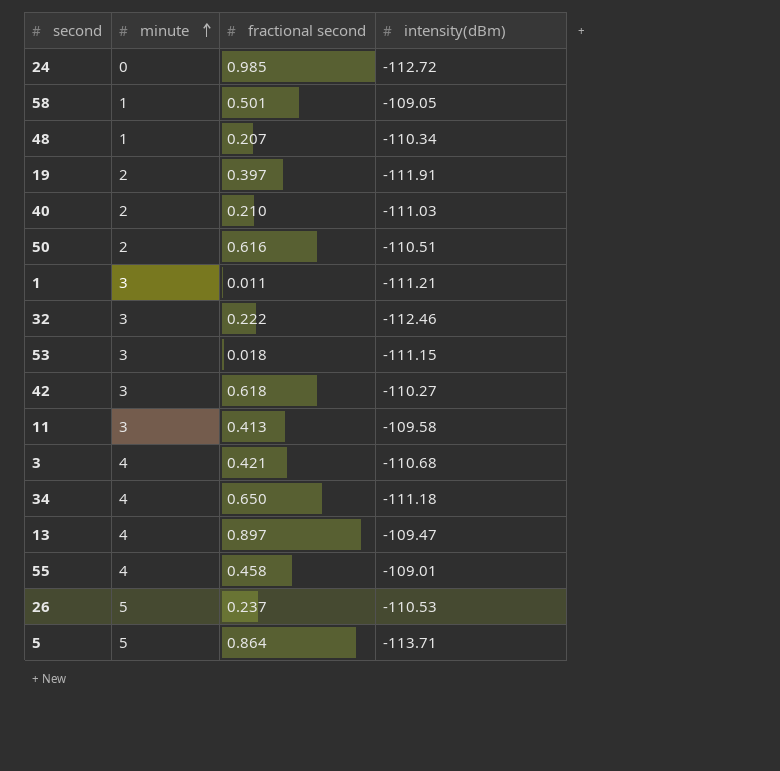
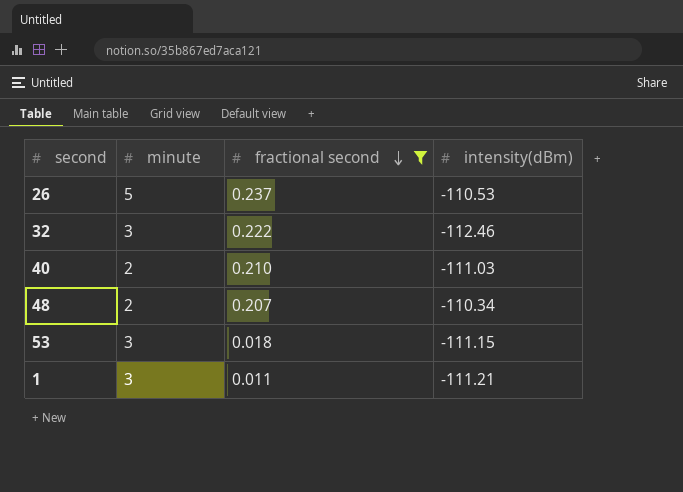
filter: none -> fractional second <= 0.237
row order: minute ascending -> fractional second descending
48 | minute: 1 -> 2

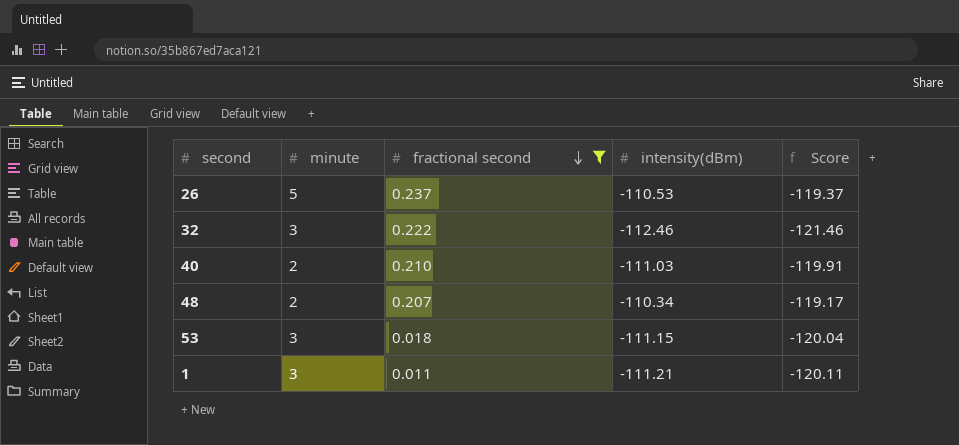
column Score | formula: none -> [intensity(dBm)] * 1.08

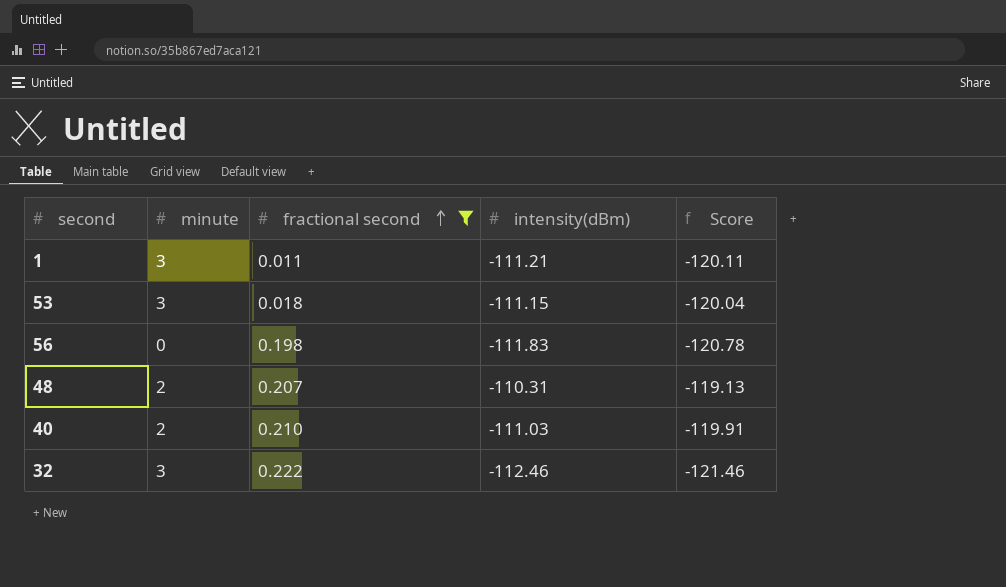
row order: fractional second descending -> fractional second ascending
row 26: 5 | 0.237 | -110.53 | -119.37 -> none
row 56: none -> 0 | 0.198 | -111.83 | -120.78
48 | intensity(dBm): -110.34 -> -110.31
48 | Score: -119.17 -> -119.13

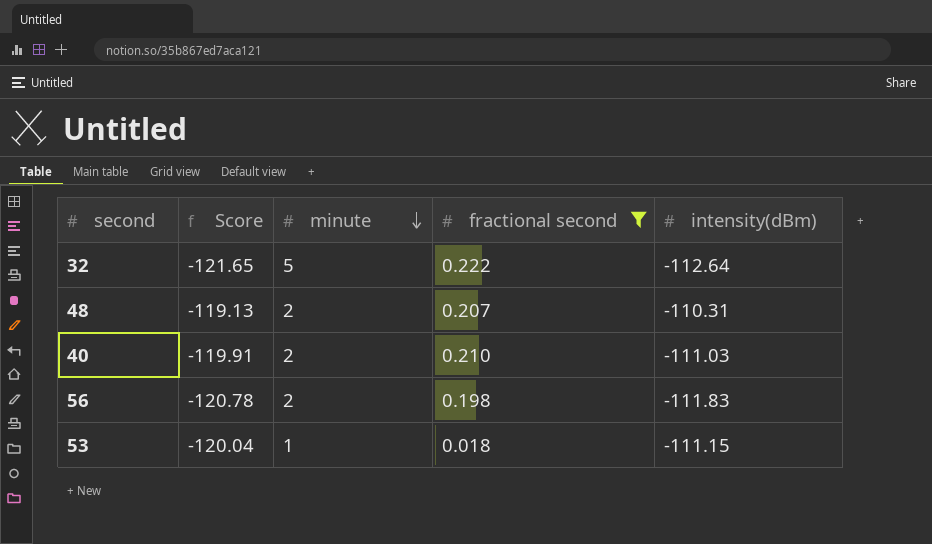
row order: fractional second ascending -> minute descending
column Score | position: 5 -> 2
row 1: 3 | 0.011 | -111.21 | -120.11 -> none
32 | Score: -121.46 -> -121.65
32 | minute: 3 -> 5
32 | intensity(dBm): -112.46 -> -112.64
56 | minute: 0 -> 2
53 | minute: 3 -> 1

